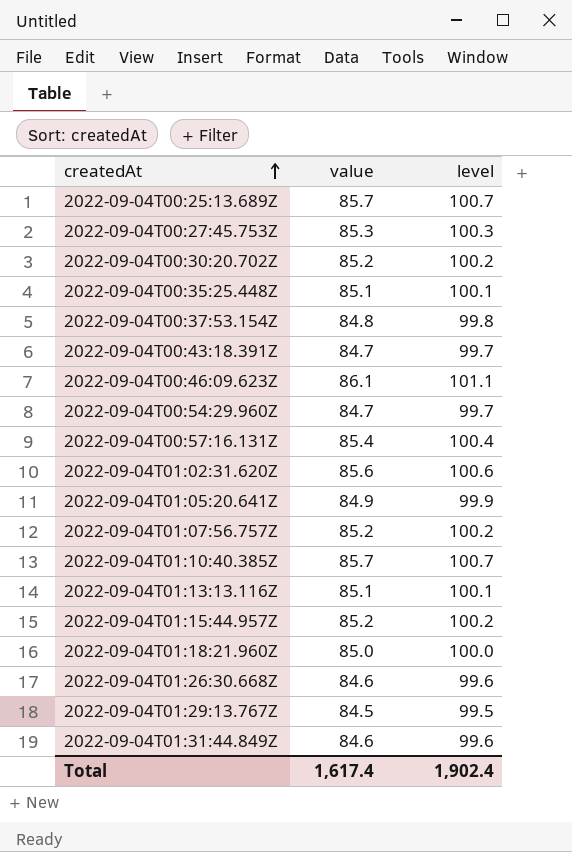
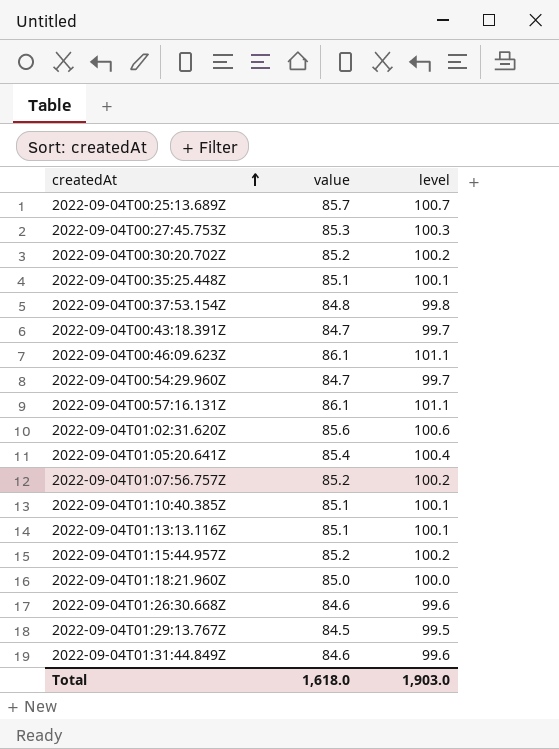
2022-09-04T00:57:16.131Z | value: 85.4 -> 86.1
2022-09-04T00:57:16.131Z | level: 100.4 -> 101.1
2022-09-04T01:05:20.641Z | value: 84.9 -> 85.4
2022-09-04T01:05:20.641Z | level: 99.9 -> 100.4
2022-09-04T01:10:40.385Z | value: 85.7 -> 85.1
2022-09-04T01:10:40.385Z | level: 100.7 -> 100.1
Total | value: 1,617.4 -> 1,618.0
Total | level: 1,902.4 -> 1,903.0

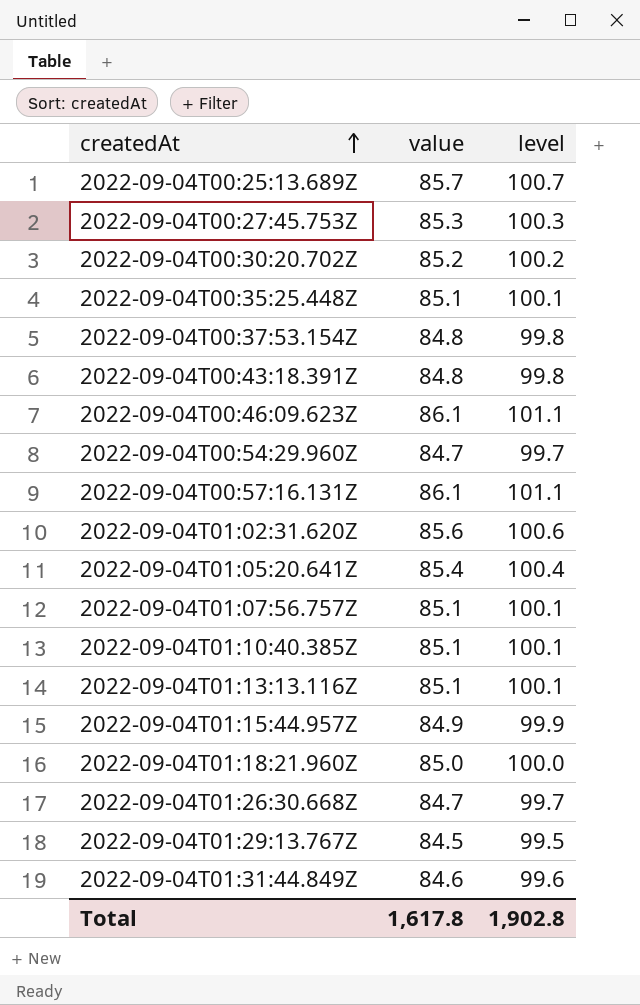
2022-09-04T00:43:18.391Z | value: 84.7 -> 84.8
2022-09-04T00:43:18.391Z | level: 99.7 -> 99.8
2022-09-04T01:07:56.757Z | value: 85.2 -> 85.1
2022-09-04T01:07:56.757Z | level: 100.2 -> 100.1
2022-09-04T01:15:44.957Z | value: 85.2 -> 84.9
2022-09-04T01:15:44.957Z | level: 100.2 -> 99.9
2022-09-04T01:26:30.668Z | value: 84.6 -> 84.7
2022-09-04T01:26:30.668Z | level: 99.6 -> 99.7
Total | value: 1,618.0 -> 1,617.8
Total | level: 1,903.0 -> 1,902.8

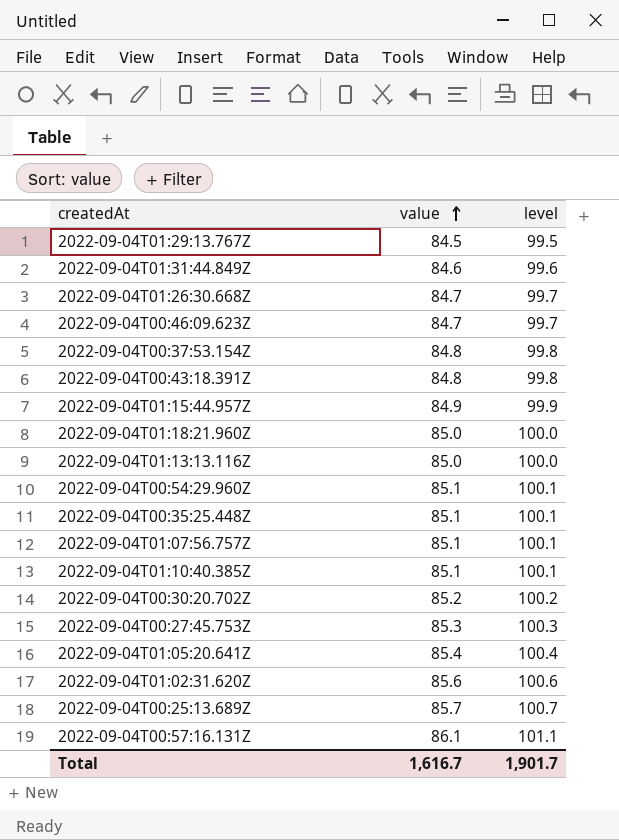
row order: createdAt ascending -> value ascending
2022-09-04T00:46:09.623Z | value: 86.1 -> 84.7
2022-09-04T00:46:09.623Z | level: 101.1 -> 99.7
2022-09-04T01:13:13.116Z | value: 85.1 -> 85.0
2022-09-04T01:13:13.116Z | level: 100.1 -> 100.0
2022-09-04T00:54:29.960Z | value: 84.7 -> 85.1
2022-09-04T00:54:29.960Z | level: 99.7 -> 100.1
Total | value: 1,617.8 -> 1,616.7
Total | level: 1,902.8 -> 1,901.7

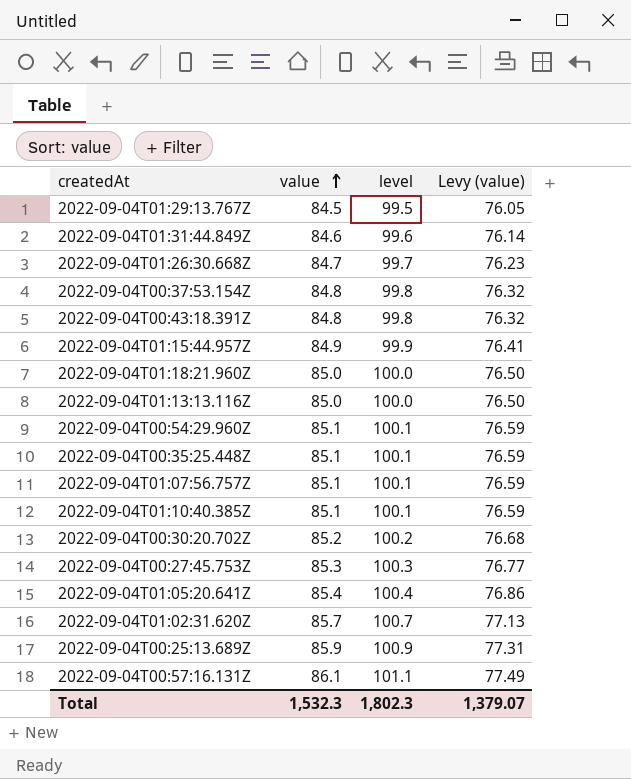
column Levy (value) | formula: none -> [value] * 0.9
row 2022-09-04T00:46:09.623Z: 84.7 | 99.7 -> none
2022-09-04T01:02:31.620Z | value: 85.6 -> 85.7
2022-09-04T01:02:31.620Z | level: 100.6 -> 100.7
2022-09-04T00:25:13.689Z | value: 85.7 -> 85.9
2022-09-04T00:25:13.689Z | level: 100.7 -> 100.9
Total | value: 1,616.7 -> 1,532.3
Total | level: 1,901.7 -> 1,802.3

